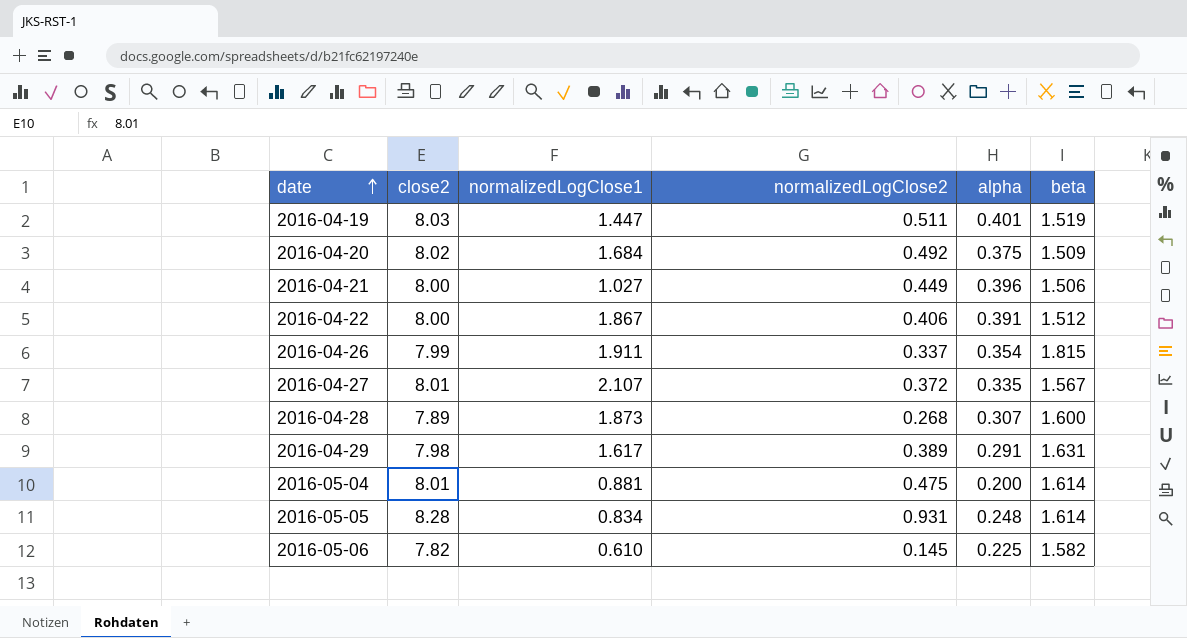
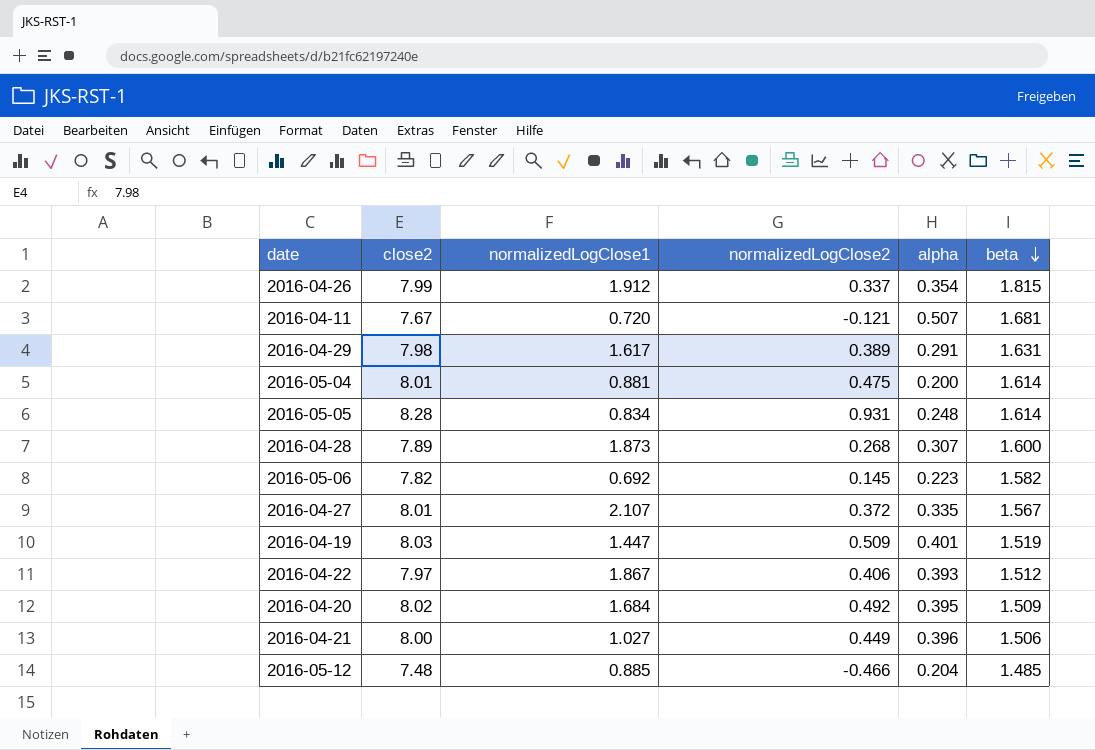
row order: date ascending -> beta descending
2016-04-26 | normalizedLogClose1: 1.911 -> 1.912
row 2016-04-11: none -> 7.67 | 0.720 | -0.121 | 0.507 | 1.681
2016-05-06 | normalizedLogClose1: 0.610 -> 0.692
2016-05-06 | alpha: 0.225 -> 0.223
2016-04-19 | normalizedLogClose2: 0.511 -> 0.509
2016-04-22 | close2: 8.00 -> 7.97
2016-04-22 | alpha: 0.391 -> 0.393
2016-04-20 | alpha: 0.375 -> 0.395
row 2016-05-12: none -> 7.48 | 0.885 | -0.466 | 0.204 | 1.485

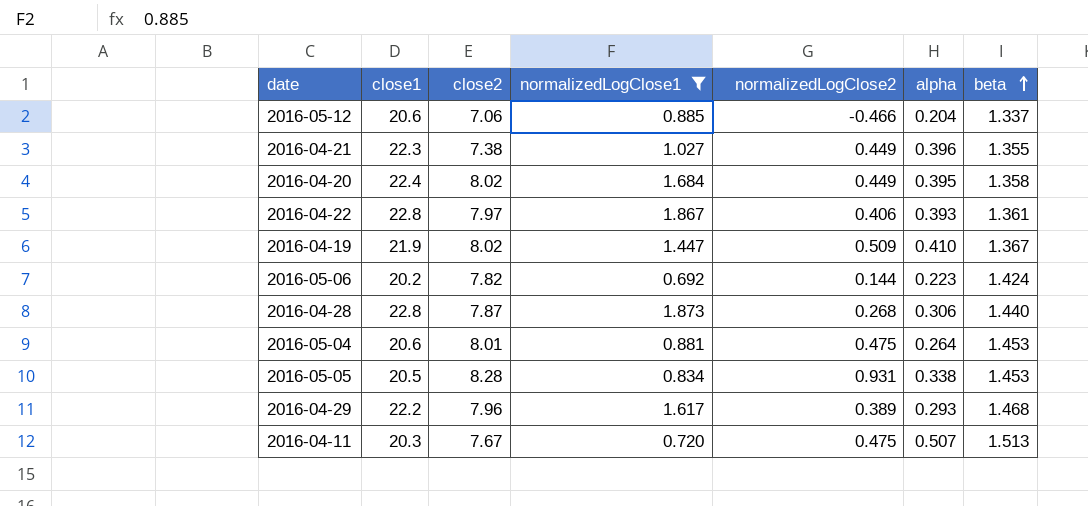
filter: none -> normalizedLogClose1 <= 1.873
row order: beta descending -> beta ascending
column close1 | position: none -> 2
2016-05-12 | close2: 7.48 -> 7.06
2016-05-12 | beta: 1.485 -> 1.337
2016-04-21 | close2: 8.00 -> 7.38
2016-04-21 | beta: 1.506 -> 1.355
2016-04-20 | normalizedLogClose2: 0.492 -> 0.449
2016-04-20 | beta: 1.509 -> 1.358
2016-04-22 | beta: 1.512 -> 1.361
2016-04-19 | close2: 8.03 -> 8.02
2016-04-19 | alpha: 0.401 -> 0.410
2016-04-19 | beta: 1.519 -> 1.367
2016-05-06 | normalizedLogClose2: 0.145 -> 0.144
2016-05-06 | beta: 1.582 -> 1.424
2016-04-28 | close2: 7.89 -> 7.87
2016-04-28 | alpha: 0.307 -> 0.306
2016-04-28 | beta: 1.600 -> 1.440
2016-05-04 | alpha: 0.200 -> 0.264
2016-05-04 | beta: 1.614 -> 1.453
2016-05-05 | alpha: 0.248 -> 0.338
2016-05-05 | beta: 1.614 -> 1.453
2016-04-29 | close2: 7.98 -> 7.96
2016-04-29 | alpha: 0.291 -> 0.293
2016-04-29 | beta: 1.631 -> 1.468
2016-04-11 | normalizedLogClose2: -0.121 -> 0.475
2016-04-11 | beta: 1.681 -> 1.513

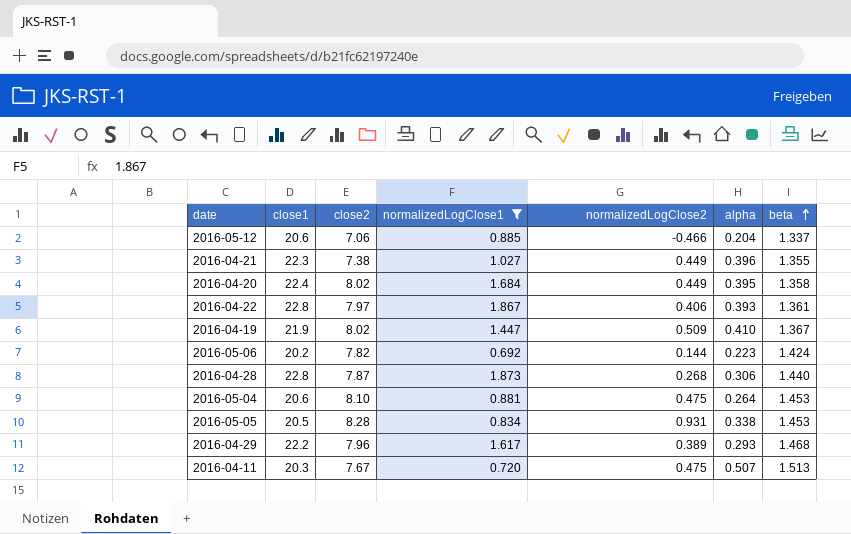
2016-05-04 | close2: 8.01 -> 8.10

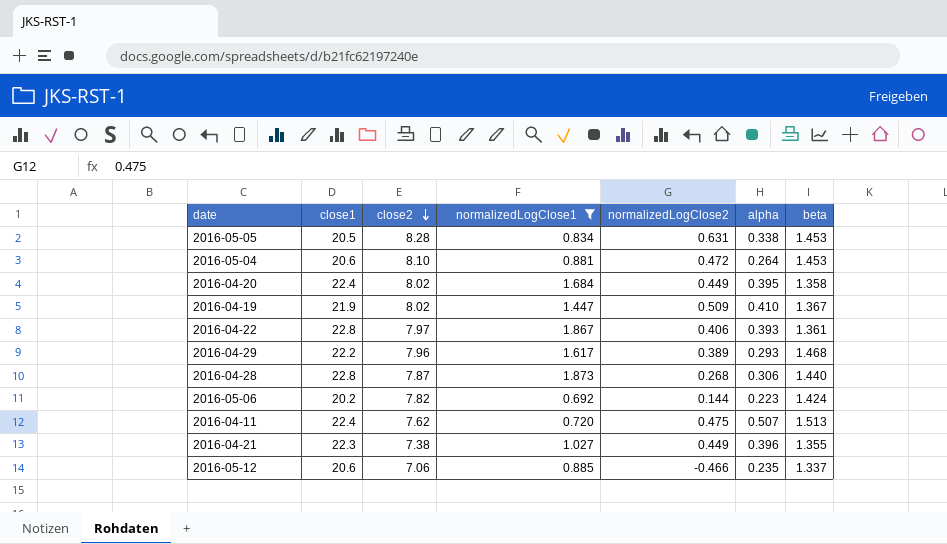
row order: beta ascending -> close2 descending
2016-05-05 | normalizedLogClose2: 0.931 -> 0.631
2016-05-04 | normalizedLogClose2: 0.475 -> 0.472
2016-04-11 | close1: 20.3 -> 22.4
2016-04-11 | close2: 7.67 -> 7.62
2016-05-12 | alpha: 0.204 -> 0.235

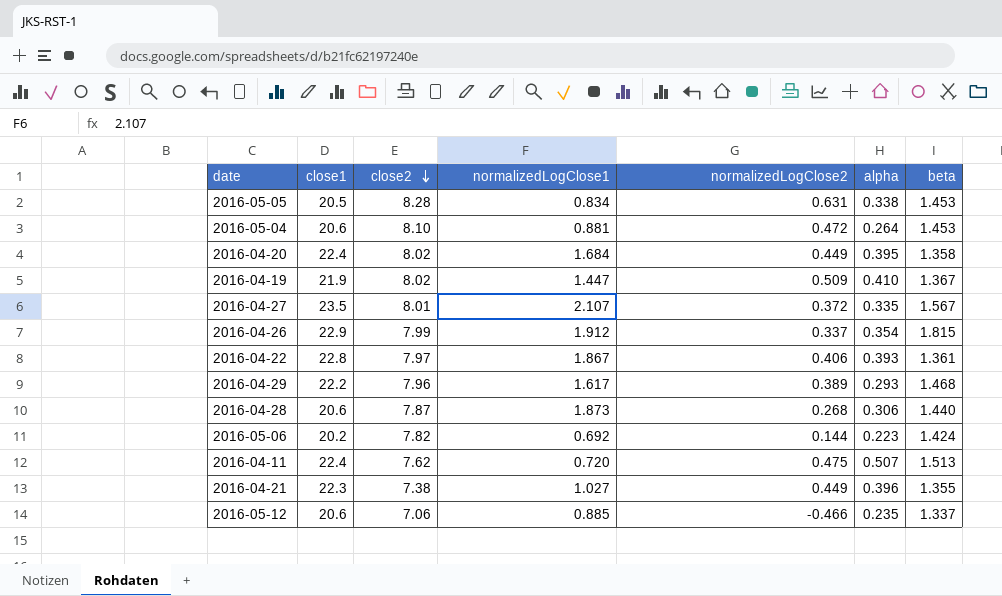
filter: normalizedLogClose1 <= 1.873 -> none
2016-04-28 | close1: 22.8 -> 20.6

